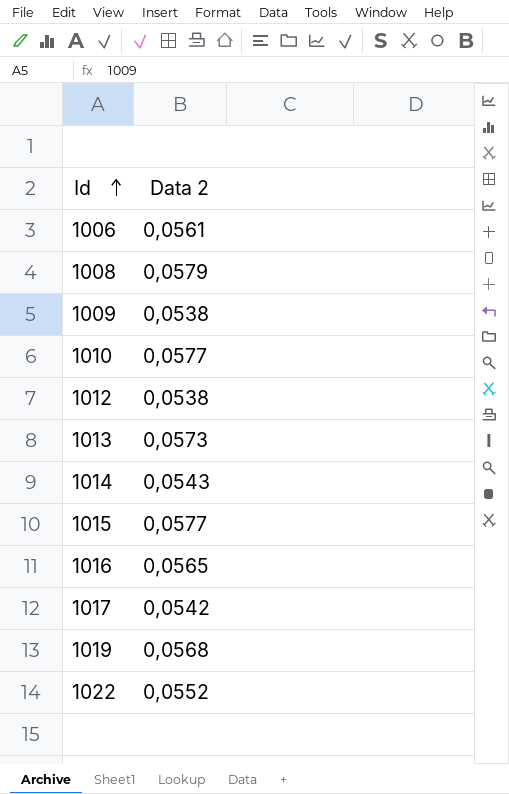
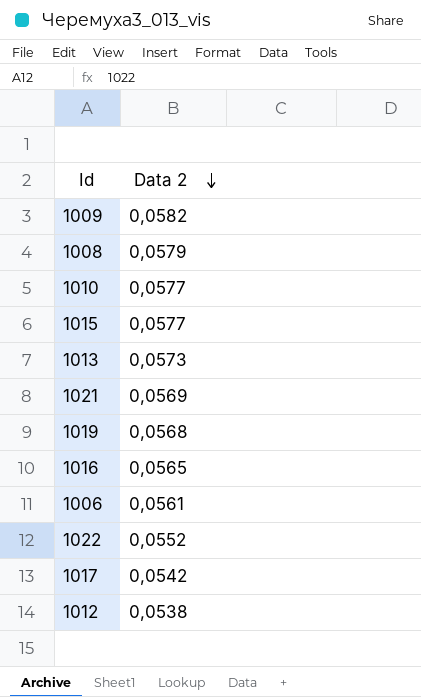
row order: Id ascending -> Data 2 descending
row 1014: 0,0543 -> none
1009 | Data 2: 0,0538 -> 0,0582
row 1021: none -> 0,0569

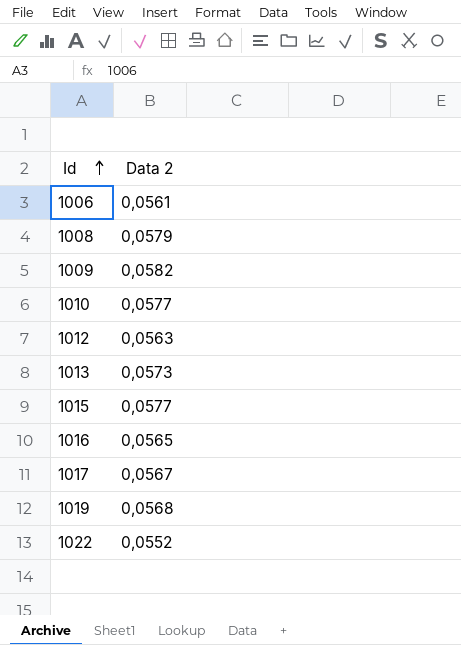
row order: Data 2 descending -> Id ascending
row 1021: 0,0569 -> none
1012 | Data 2: 0,0538 -> 0,0563
1017 | Data 2: 0,0542 -> 0,0567

